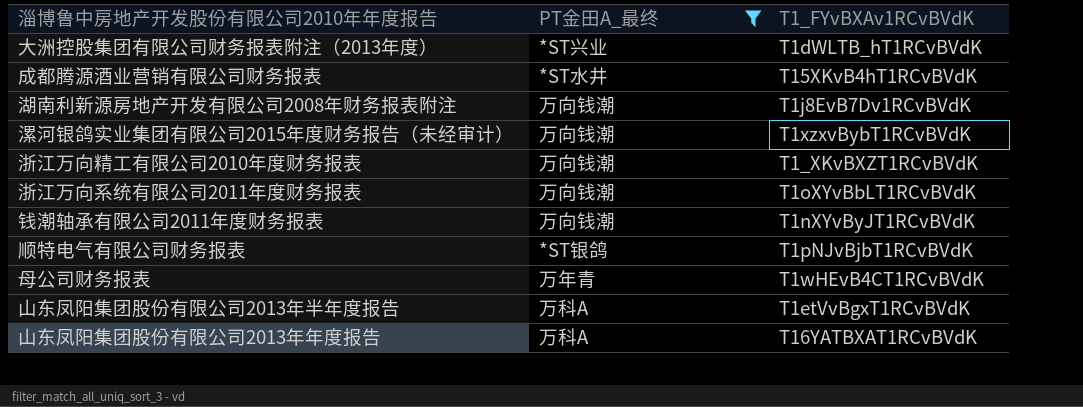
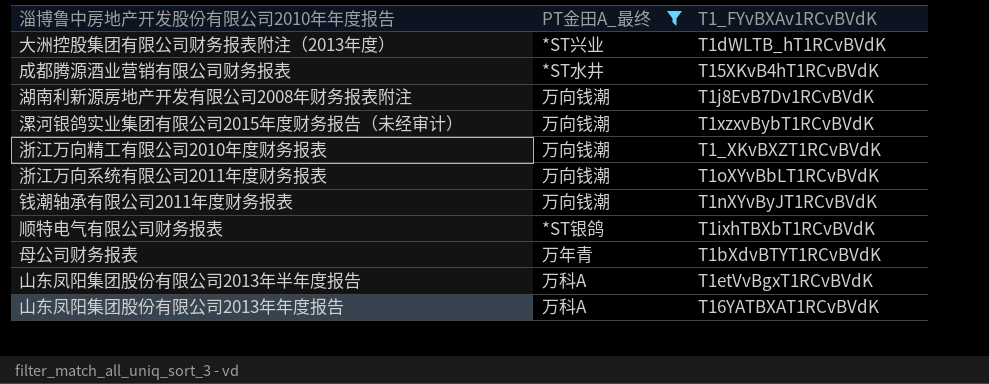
顺特电气有限公司财务报表 | T1_FYvBXAv1RCvBVdK: T1pNJvBjbT1RCvBVdK -> T1ixhTBXbT1RCvBVdK
母公司财务报表 | T1_FYvBXAv1RCvBVdK: T1wHEvB4CT1RCvBVdK -> T1bXdvBTYT1RCvBVdK

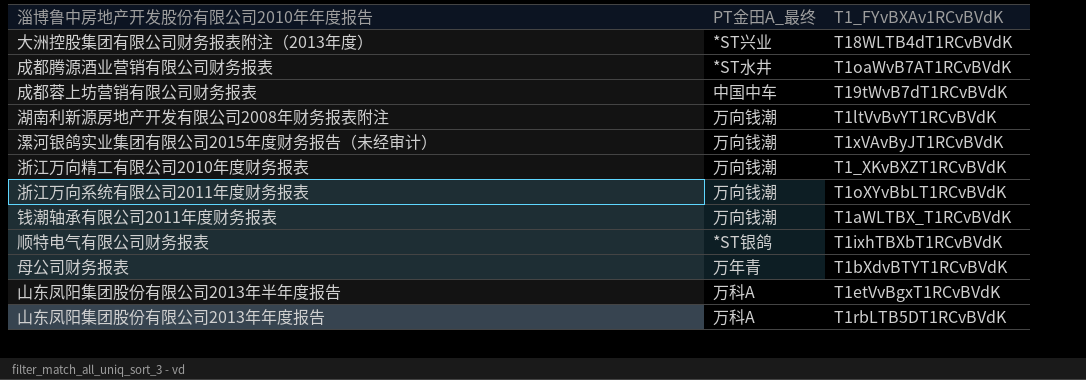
filter: PT金田A_最终 != 中国中车 -> none
大洲控股集团有限公司财务报表附注（2013年度） | T1_FYvBXAv1RCvBVdK: T1dWLTB_hT1RCvBVdK -> T18WLTB4dT1RCvBVdK
成都腾源酒业营销有限公司财务报表 | T1_FYvBXAv1RCvBVdK: T15XKvB4hT1RCvBVdK -> T1oaWvB7AT1RCvBVdK
湖南利新源房地产开发有限公司2008年财务报表附注 | T1_FYvBXAv1RCvBVdK: T1j8EvB7Dv1RCvBVdK -> T1ltVvBvYT1RCvBVdK
漯河银鸽实业集团有限公司2015年度财务报告（未经审计） | T1_FYvBXAv1RCvBVdK: T1xzxvBybT1RCvBVdK -> T1xVAvByJT1RCvBVdK
钱潮轴承有限公司2011年度财务报表 | T1_FYvBXAv1RCvBVdK: T1nXYvByJT1RCvBVdK -> T1aWLTBX_T1RCvBVdK
山东凤阳集团股份有限公司2013年年度报告 | T1_FYvBXAv1RCvBVdK: T16YATBXAT1RCvBVdK -> T1rbLTB5DT1RCvBVdK

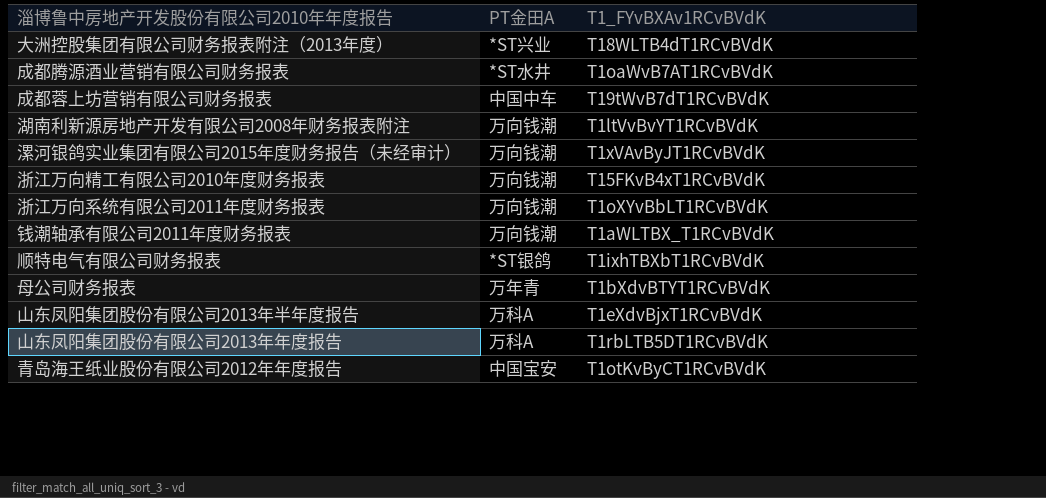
column name: PT金田A_最终 -> PT金田A
浙江万向精工有限公司2010年度财务报表 | T1_FYvBXAv1RCvBVdK: T1_XKvBXZT1RCvBVdK -> T15FKvB4xT1RCvBVdK
山东凤阳集团股份有限公司2013年半年度报告 | T1_FYvBXAv1RCvBVdK: T1etVvBgxT1RCvBVdK -> T1eXdvBjxT1RCvBVdK
row 青岛海王纸业股份有限公司2012年年度报告: none -> 中国宝安 | T1otKvByCT1RCvBVdK

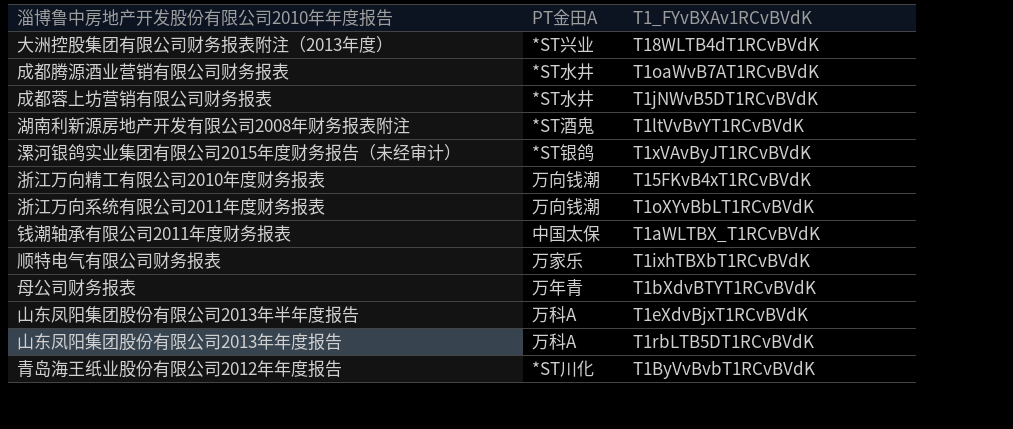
成都蓉上坊营销有限公司财务报表 | PT金田A: 中国中车 -> *ST水井
成都蓉上坊营销有限公司财务报表 | T1_FYvBXAv1RCvBVdK: T19tWvB7dT1RCvBVdK -> T1jNWvB5DT1RCvBVdK
湖南利新源房地产开发有限公司2008年财务报表附注 | PT金田A: 万向钱潮 -> *ST酒鬼
漯河银鸽实业集团有限公司2015年度财务报告（未经审计） | PT金田A: 万向钱潮 -> *ST银鸽
钱潮轴承有限公司2011年度财务报表 | PT金田A: 万向钱潮 -> 中国太保
顺特电气有限公司财务报表 | PT金田A: *ST银鸽 -> 万家乐
青岛海王纸业股份有限公司2012年年度报告 | PT金田A: 中国宝安 -> *ST川化
青岛海王纸业股份有限公司2012年年度报告 | T1_FYvBXAv1RCvBVdK: T1otKvByCT1RCvBVdK -> T1ByVvBvbT1RCvBVdK

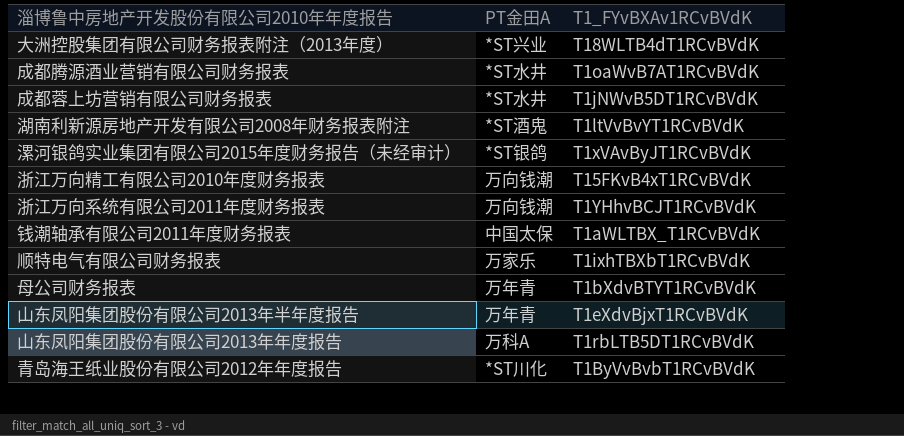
浙江万向系统有限公司2011年度财务报表 | T1_FYvBXAv1RCvBVdK: T1oXYvBbLT1RCvBVdK -> T1YHhvBCJT1RCvBVdK
山东凤阳集团股份有限公司2013年半年度报告 | PT金田A: 万科A -> 万年青

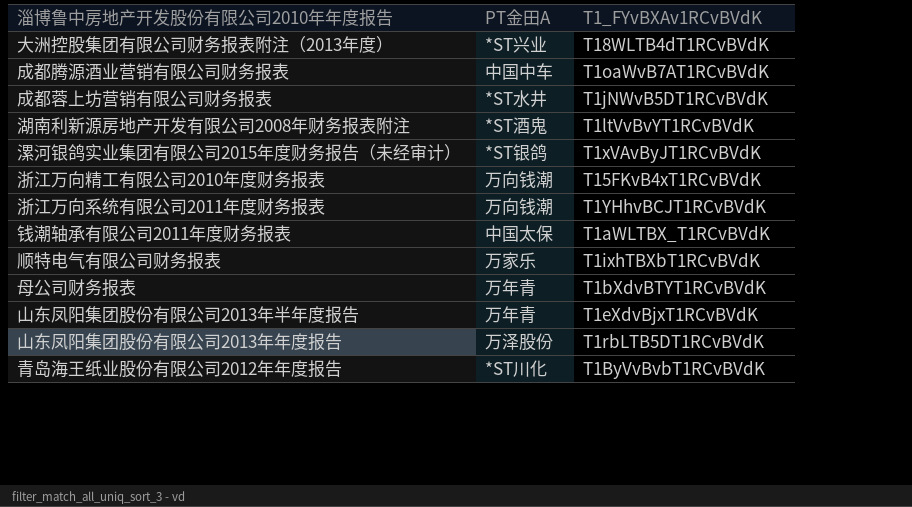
成都腾源酒业营销有限公司财务报表 | PT金田A: *ST水井 -> 中国中车
山东凤阳集团股份有限公司2013年年度报告 | PT金田A: 万科A -> 万泽股份

